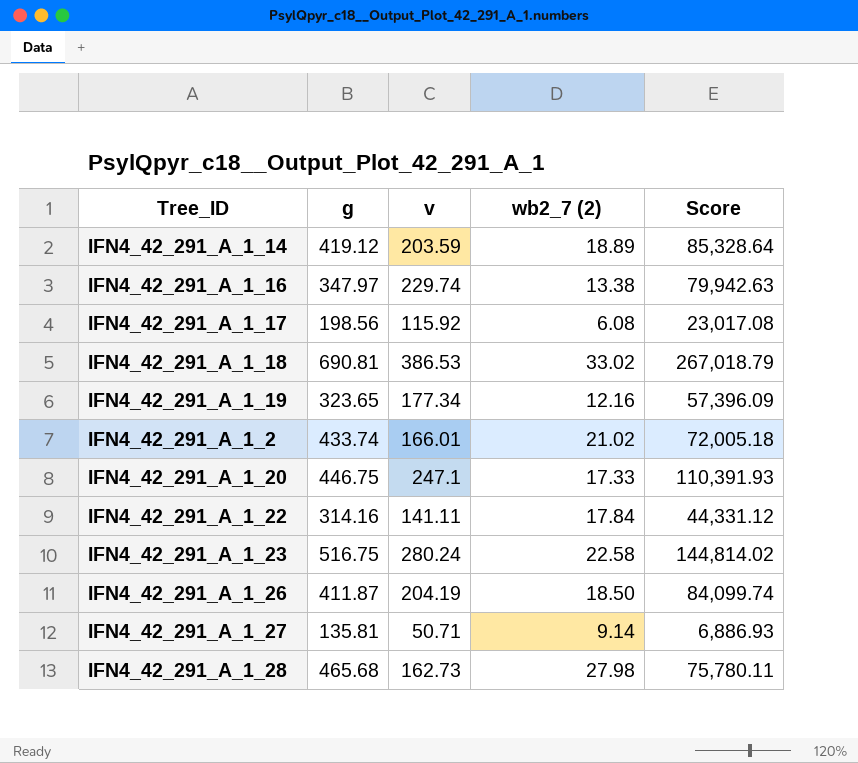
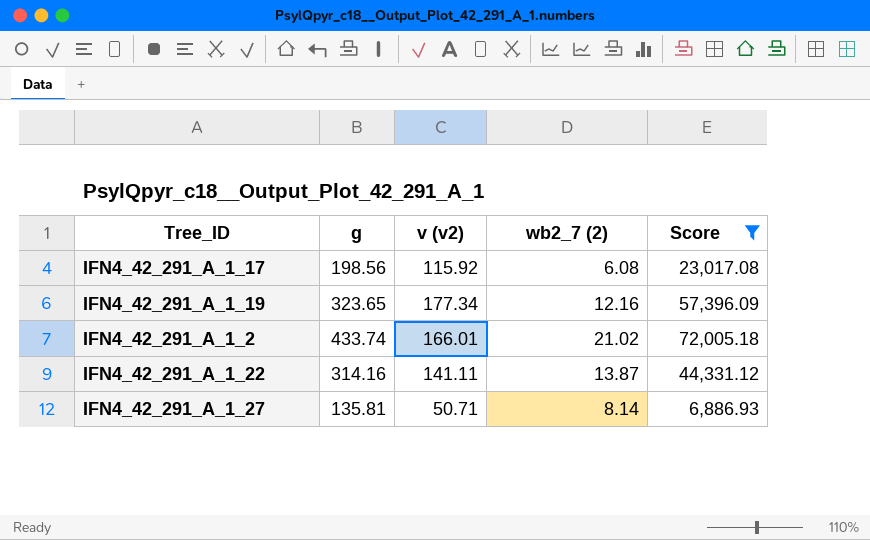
filter: none -> Score <= 72,005.18
column name: v -> v (v2)
IFN4_42_291_A_1_22 | wb2_7 (2): 17.84 -> 13.87
IFN4_42_291_A_1_27 | wb2_7 (2): 9.14 -> 8.14

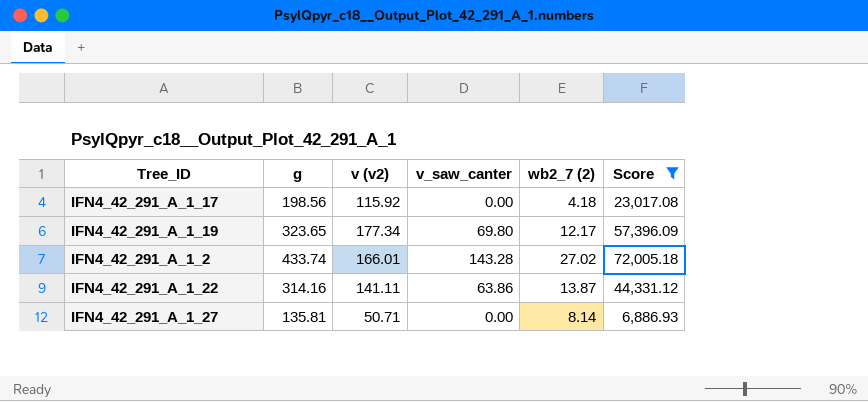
column v_saw_canter | position: none -> 4
IFN4_42_291_A_1_17 | wb2_7 (2): 6.08 -> 4.18
IFN4_42_291_A_1_19 | wb2_7 (2): 12.16 -> 12.17
IFN4_42_291_A_1_2 | wb2_7 (2): 21.02 -> 27.02

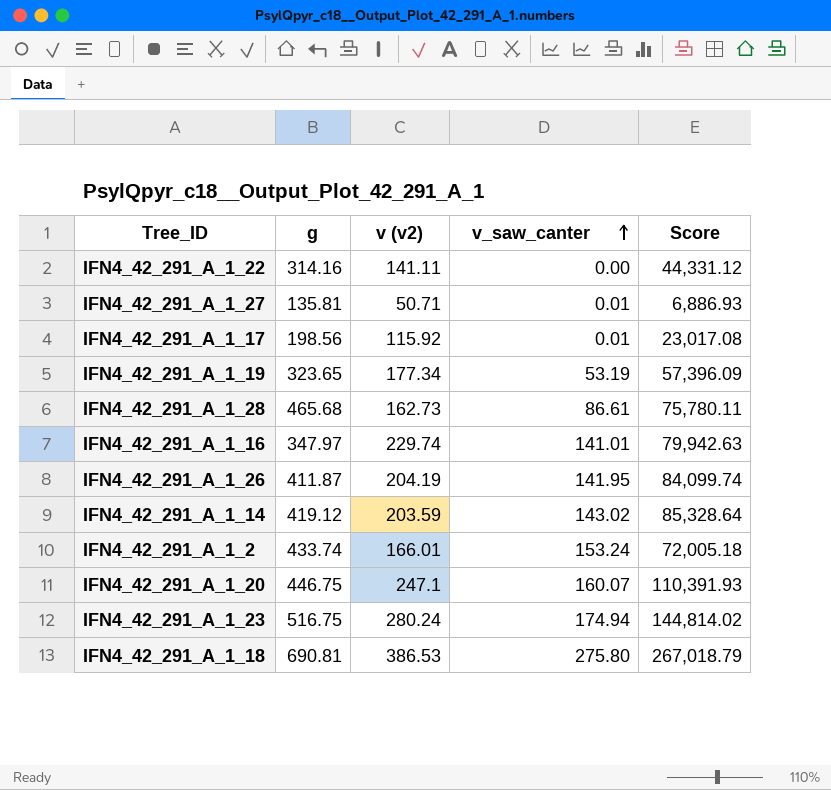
filter: Score <= 72,005.18 -> none
row order: none -> v_saw_canter ascending
column wb2_7 (2) | position: 5 -> none
IFN4_42_291_A_1_22 | v_saw_canter: 63.86 -> 0.00
IFN4_42_291_A_1_27 | v_saw_canter: 0.00 -> 0.01
IFN4_42_291_A_1_17 | v_saw_canter: 0.00 -> 0.01
IFN4_42_291_A_1_19 | v_saw_canter: 69.80 -> 53.19
IFN4_42_291_A_1_2 | v_saw_canter: 143.28 -> 153.24

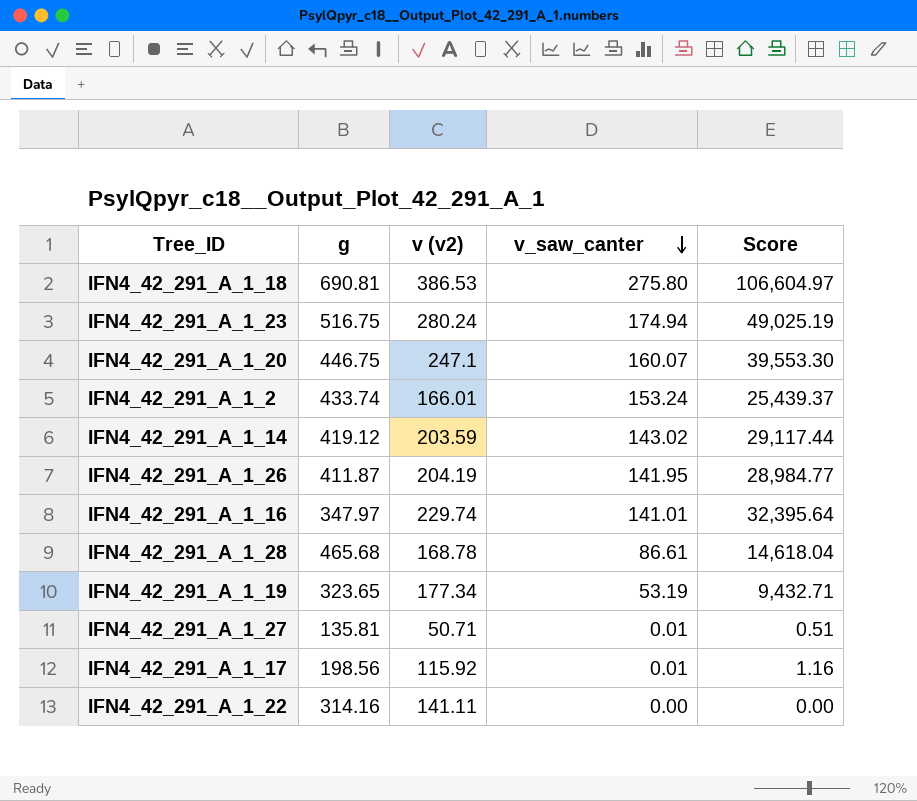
row order: v_saw_canter ascending -> v_saw_canter descending
column Score | formula: [g] * [v (v2)] -> [v (v2)] * [v_saw_canter]
IFN4_42_291_A_1_28 | v (v2): 162.73 -> 168.78

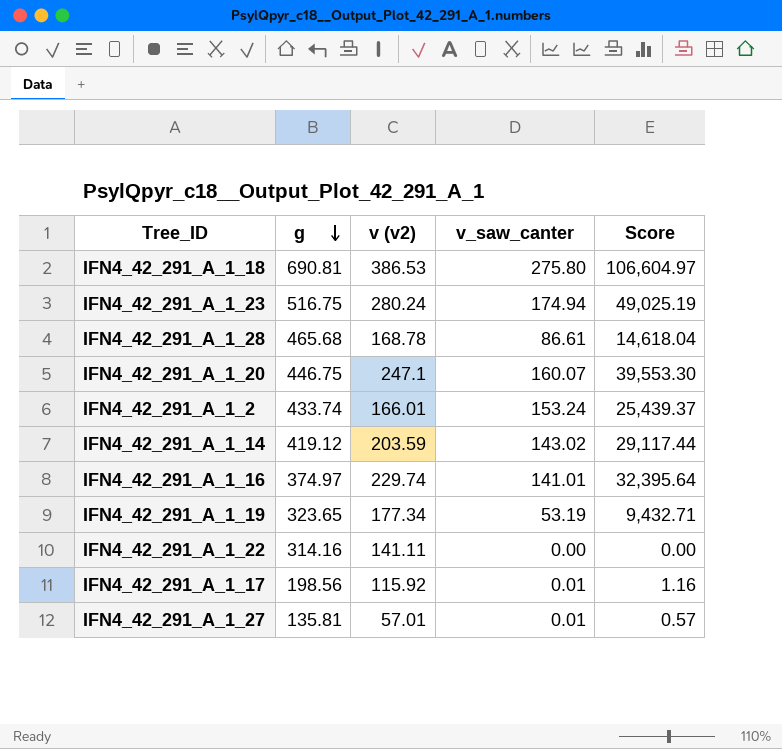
row order: v_saw_canter descending -> g descending
row IFN4_42_291_A_1_26: 411.87 | 204.19 | 141.95 | 28,984.77 -> none
IFN4_42_291_A_1_16 | g: 347.97 -> 374.97
IFN4_42_291_A_1_27 | v (v2): 50.71 -> 57.01
IFN4_42_291_A_1_27 | Score: 0.51 -> 0.57

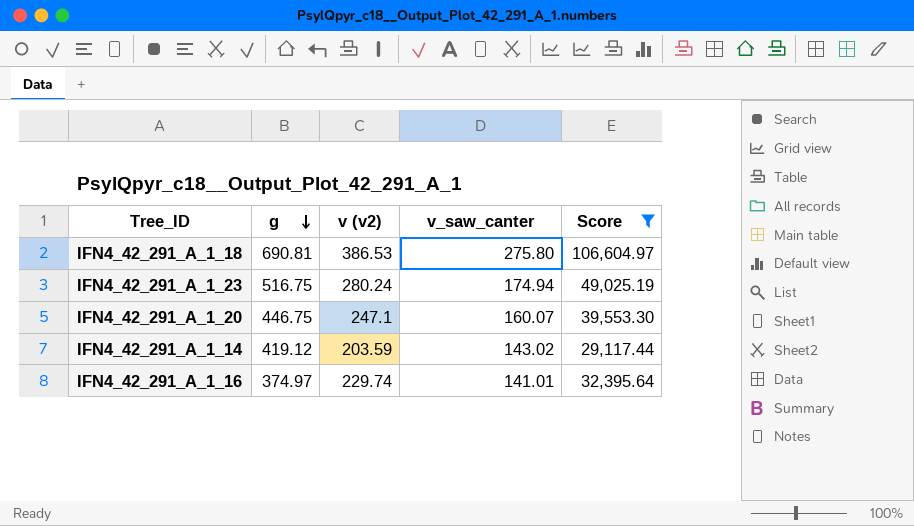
filter: none -> Score >= 29,117.44

